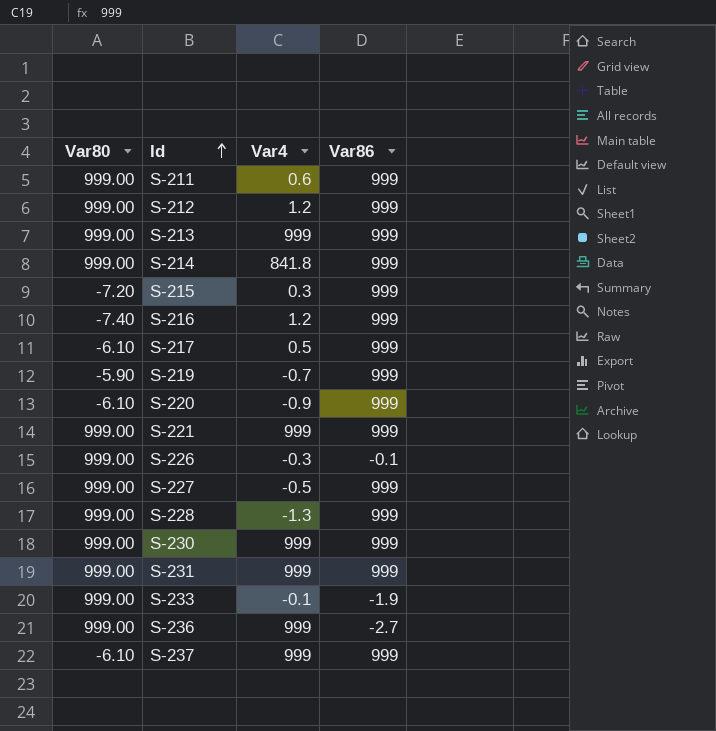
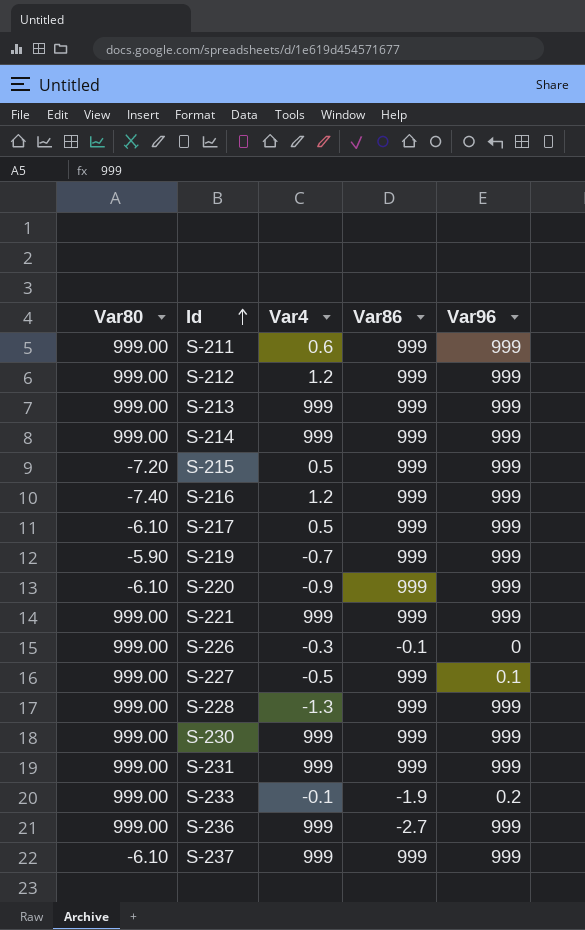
column Var96 | position: none -> 5
S-214 | Var4: 841.8 -> 999
S-215 | Var4: 0.3 -> 0.5

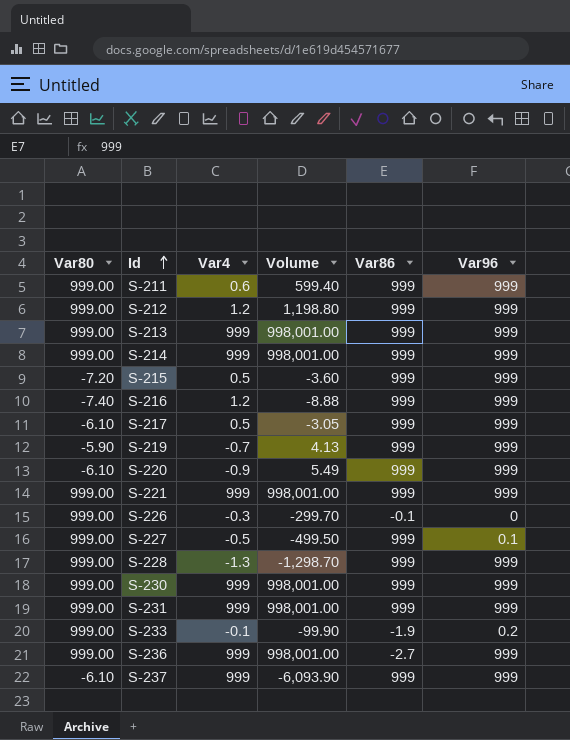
column Volume | formula: none -> [Var80] * [Var4]

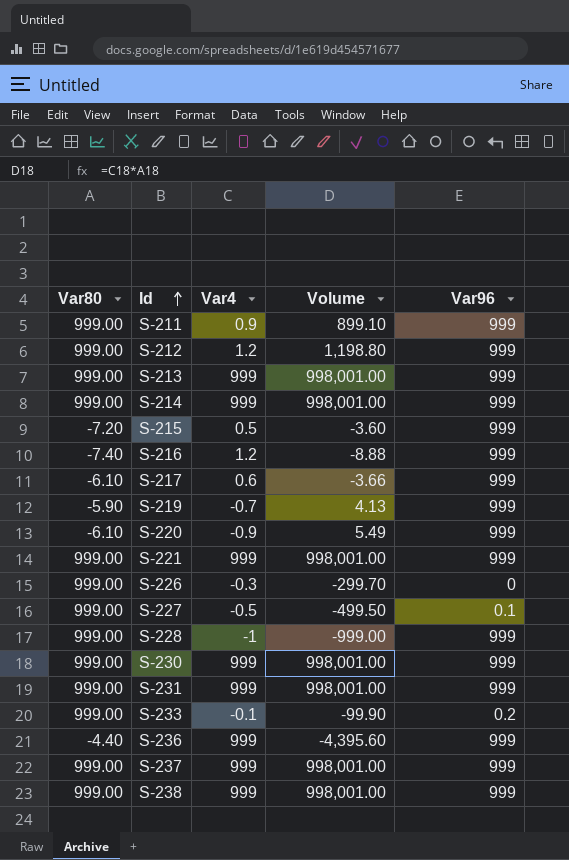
column Var86 | position: 5 -> none
S-211 | Var4: 0.6 -> 0.9
S-211 | Volume: 599.40 -> 899.10
S-217 | Var4: 0.5 -> 0.6
S-217 | Volume: -3.05 -> -3.66
S-228 | Var4: -1.3 -> -1
S-228 | Volume: -1,298.70 -> -999.00
S-236 | Var80: 999.00 -> -4.40
S-236 | Volume: 998,001.00 -> -4,395.60
S-237 | Var80: -6.10 -> 999.00
S-237 | Volume: -6,093.90 -> 998,001.00
row S-238: none -> 999.00 | 999 | 998,001.00 | 999

